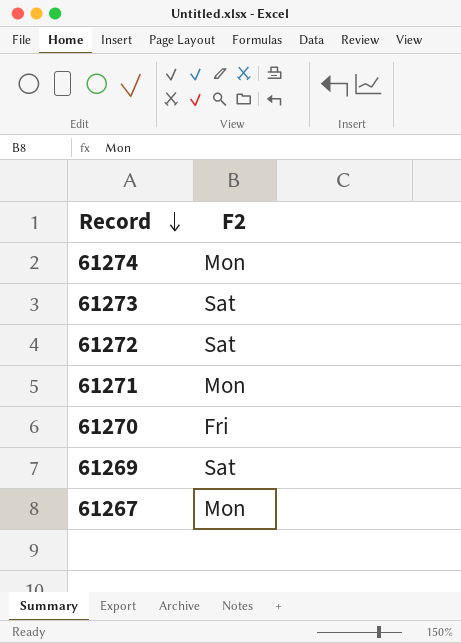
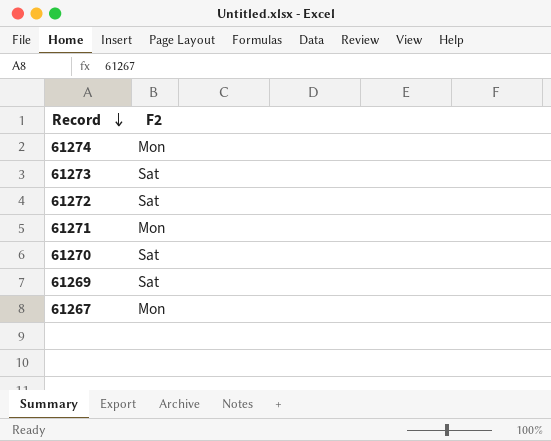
61270 | F2: Fri -> Sat

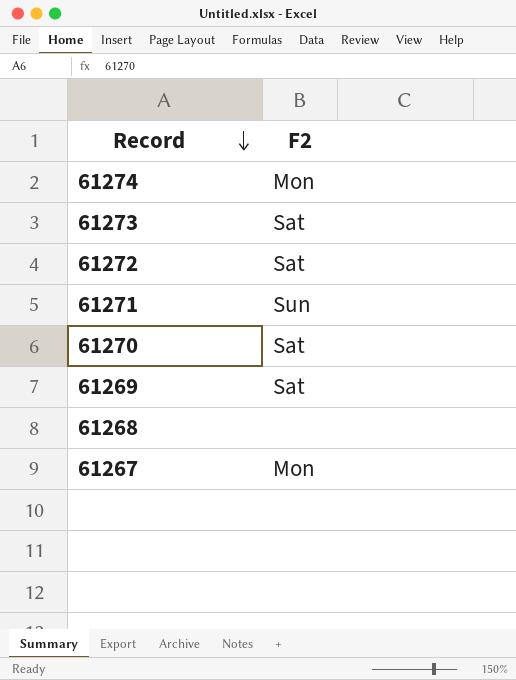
61271 | F2: Mon -> Sun
row 61268: none -> none

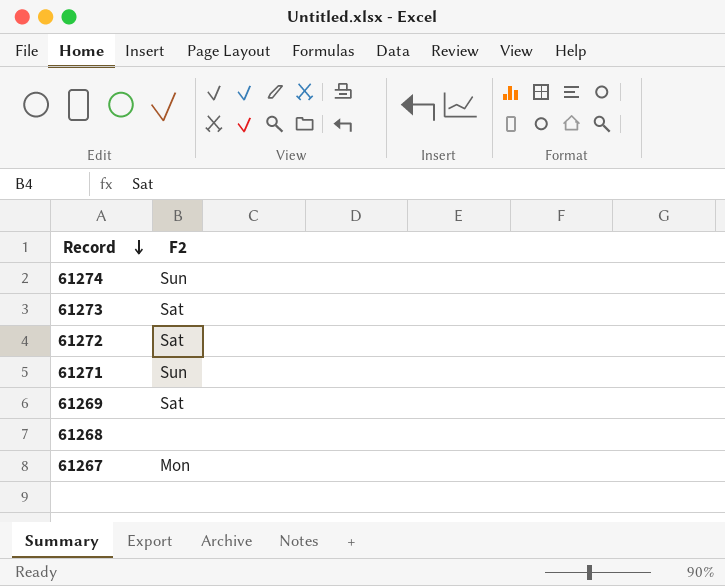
row 61270: Sat -> none
61274 | F2: Mon -> Sun

